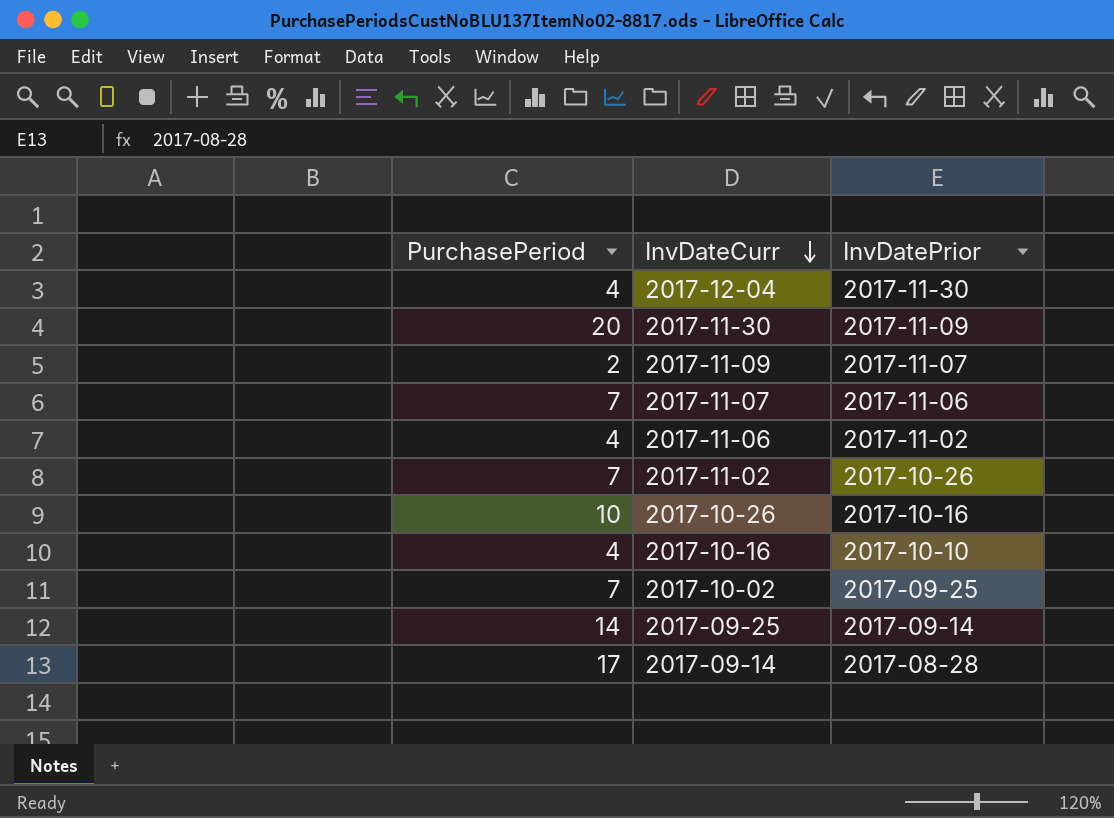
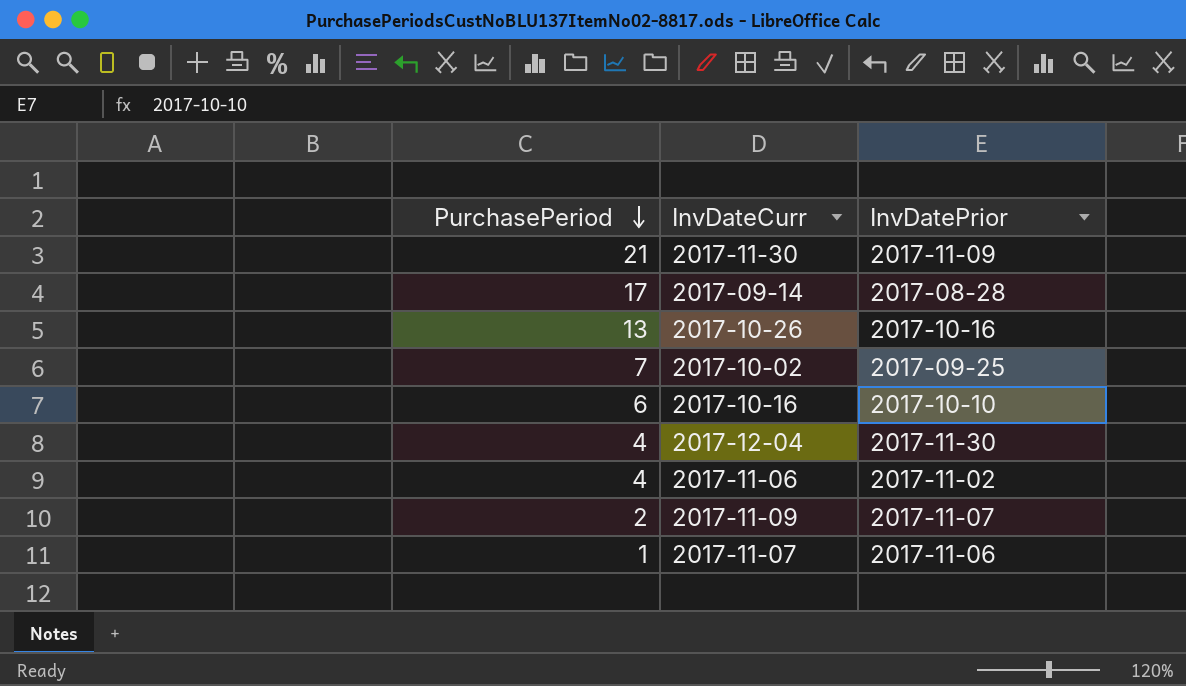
row order: InvDateCurr descending -> PurchasePeriod descending
row 2017-11-02: 7 | 2017-10-26 -> none
row 2017-09-25: 14 | 2017-09-14 -> none
2017-11-30 | PurchasePeriod: 20 -> 21
2017-10-26 | PurchasePeriod: 10 -> 13
2017-10-16 | PurchasePeriod: 4 -> 6
2017-11-07 | PurchasePeriod: 7 -> 1

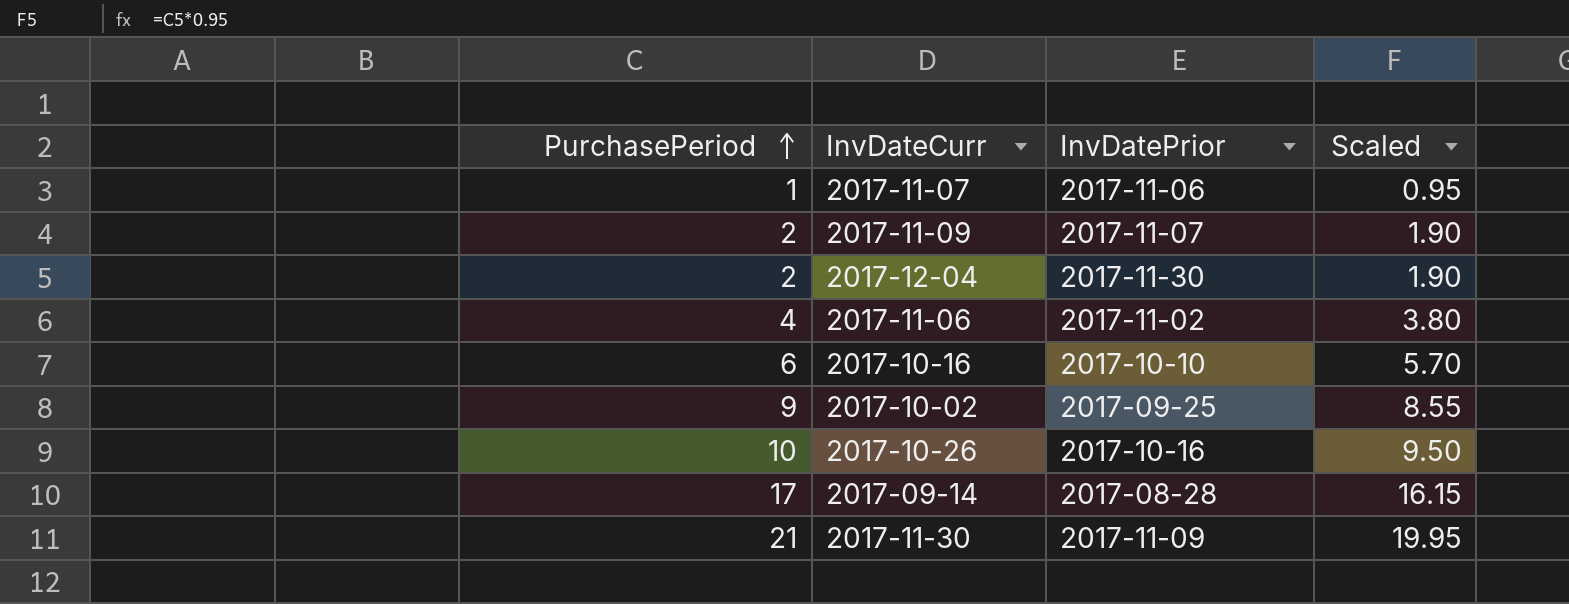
row order: PurchasePeriod descending -> PurchasePeriod ascending
column Scaled | formula: none -> [PurchasePeriod] * 0.95
2017-12-04 | PurchasePeriod: 4 -> 2
2017-10-02 | PurchasePeriod: 7 -> 9
2017-10-26 | PurchasePeriod: 13 -> 10

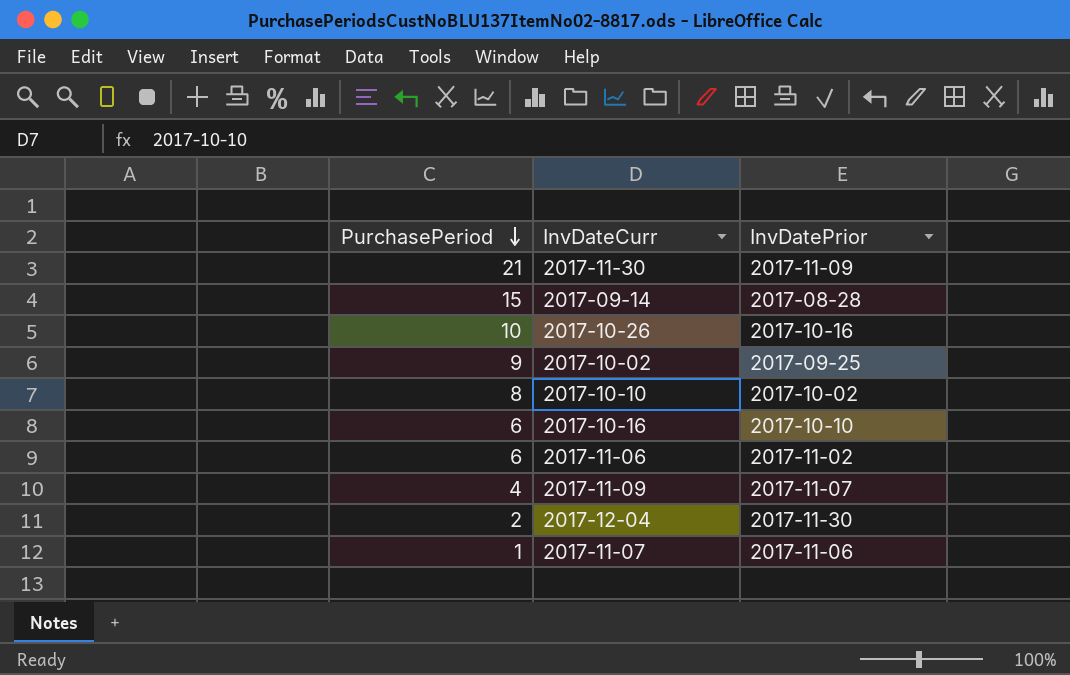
row order: PurchasePeriod ascending -> PurchasePeriod descending
column Scaled | formula: [PurchasePeriod] * 0.95 -> none
2017-09-14 | PurchasePeriod: 17 -> 15
row 2017-10-10: none -> 8 | 2017-10-02
2017-11-06 | PurchasePeriod: 4 -> 6
2017-11-09 | PurchasePeriod: 2 -> 4

